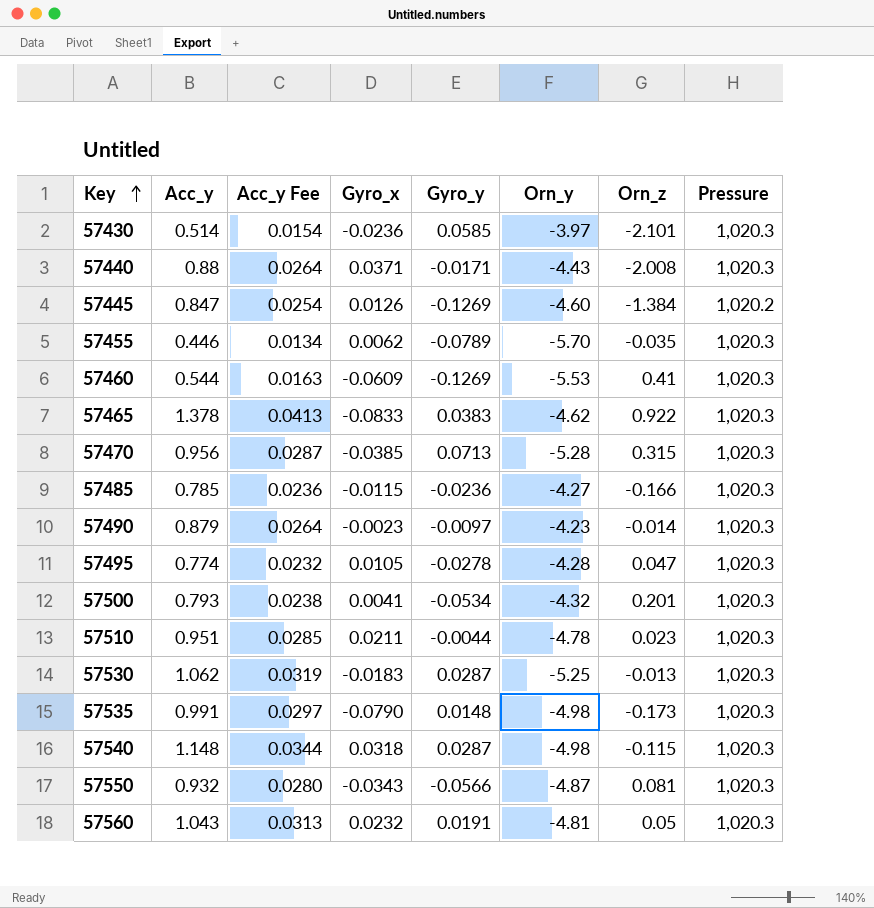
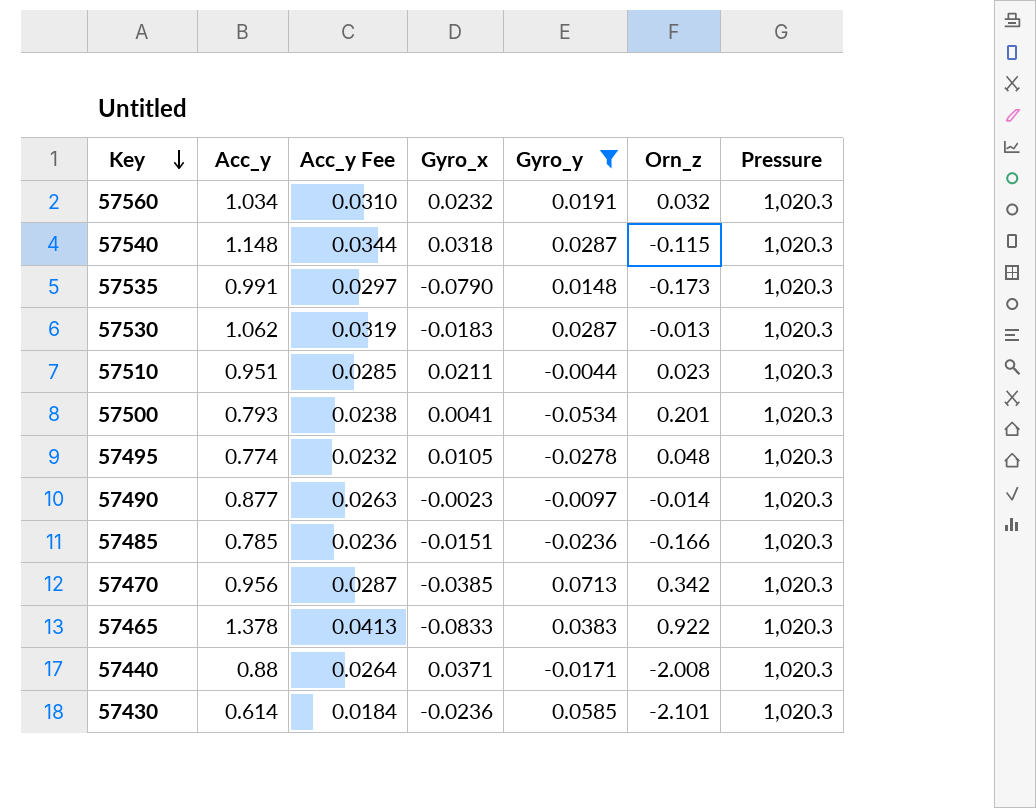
filter: none -> Gyro_y >= -0.0534
row order: Key ascending -> Key descending
column Orn_y | position: 6 -> none
57560 | Acc_y: 1.043 -> 1.034
57560 | Acc_y Fee: 0.0313 -> 0.0310
57560 | Orn_z: 0.05 -> 0.032
57495 | Orn_z: 0.047 -> 0.048
57490 | Acc_y: 0.879 -> 0.877
57490 | Acc_y Fee: 0.0264 -> 0.0263
57485 | Gyro_x: -0.0115 -> -0.0151
57470 | Orn_z: 0.315 -> 0.342
57430 | Acc_y: 0.514 -> 0.614
57430 | Acc_y Fee: 0.0154 -> 0.0184

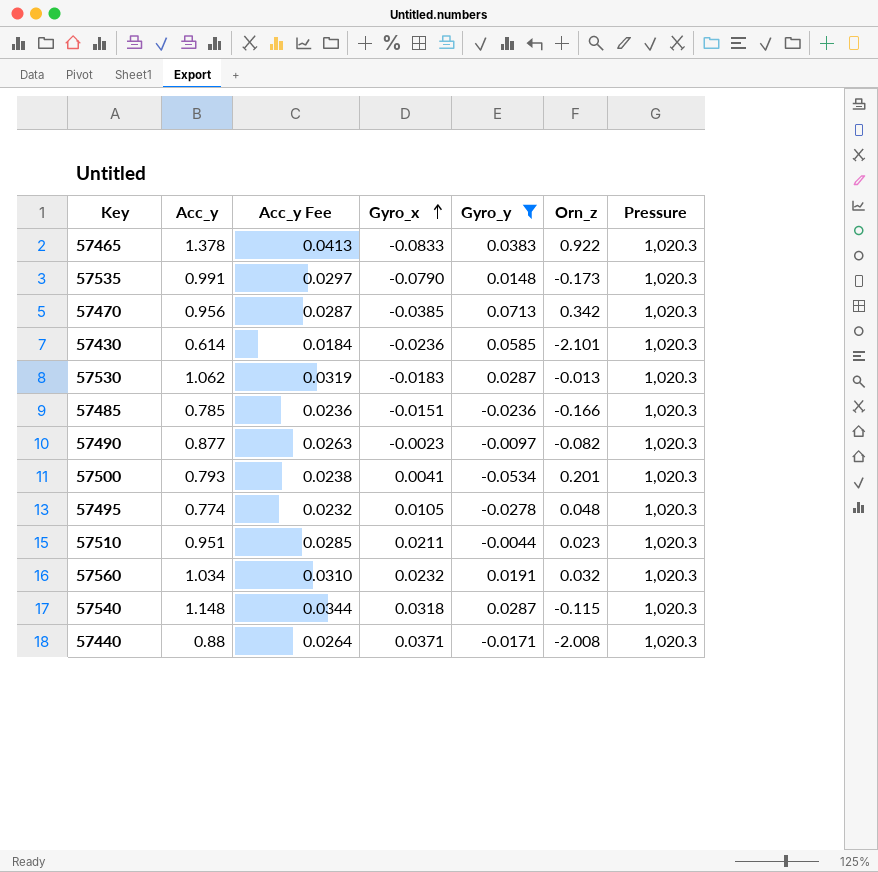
row order: Key descending -> Gyro_x ascending
57490 | Orn_z: -0.014 -> -0.082

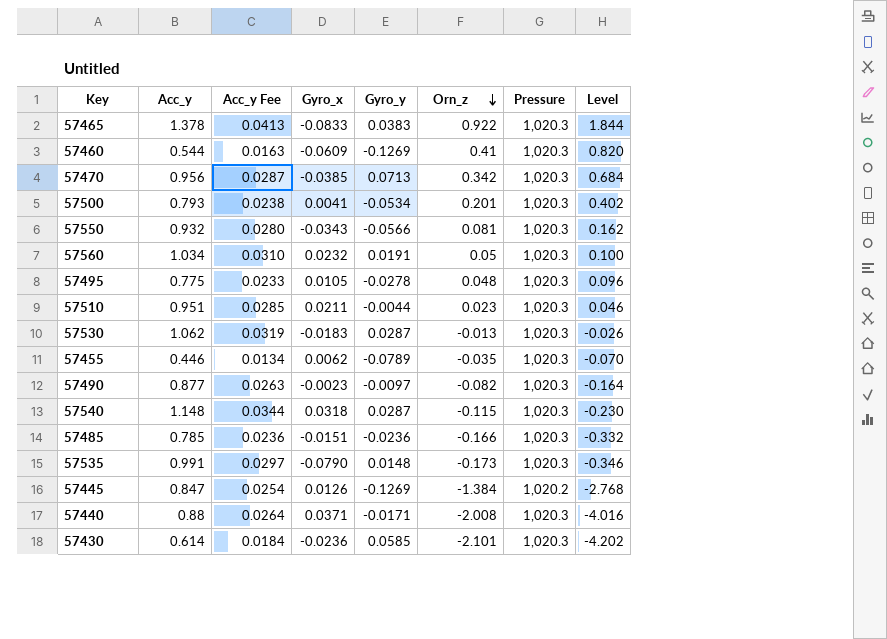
filter: Gyro_y >= -0.0534 -> none
row order: Gyro_x ascending -> Orn_z descending
column Level | formula: none -> [Orn_z] * 2
57560 | Orn_z: 0.032 -> 0.05
57495 | Acc_y: 0.774 -> 0.775
57495 | Acc_y Fee: 0.0232 -> 0.0233

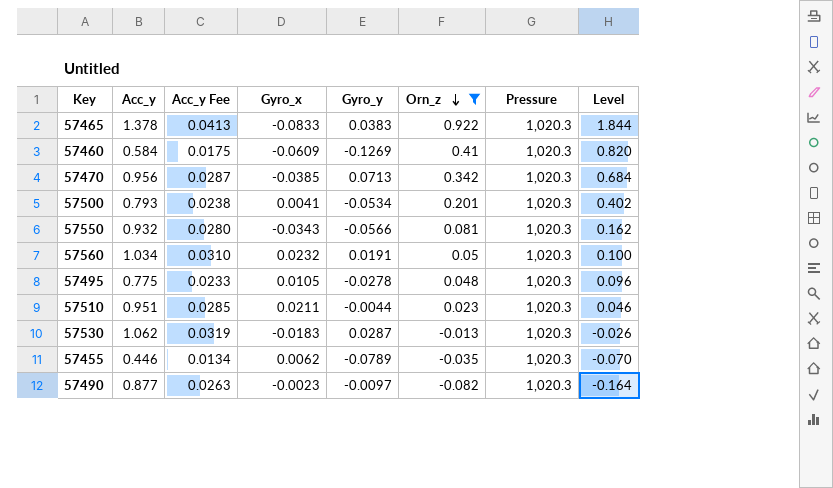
filter: none -> Orn_z >= -0.082
57460 | Acc_y: 0.544 -> 0.584
57460 | Acc_y Fee: 0.0163 -> 0.0175

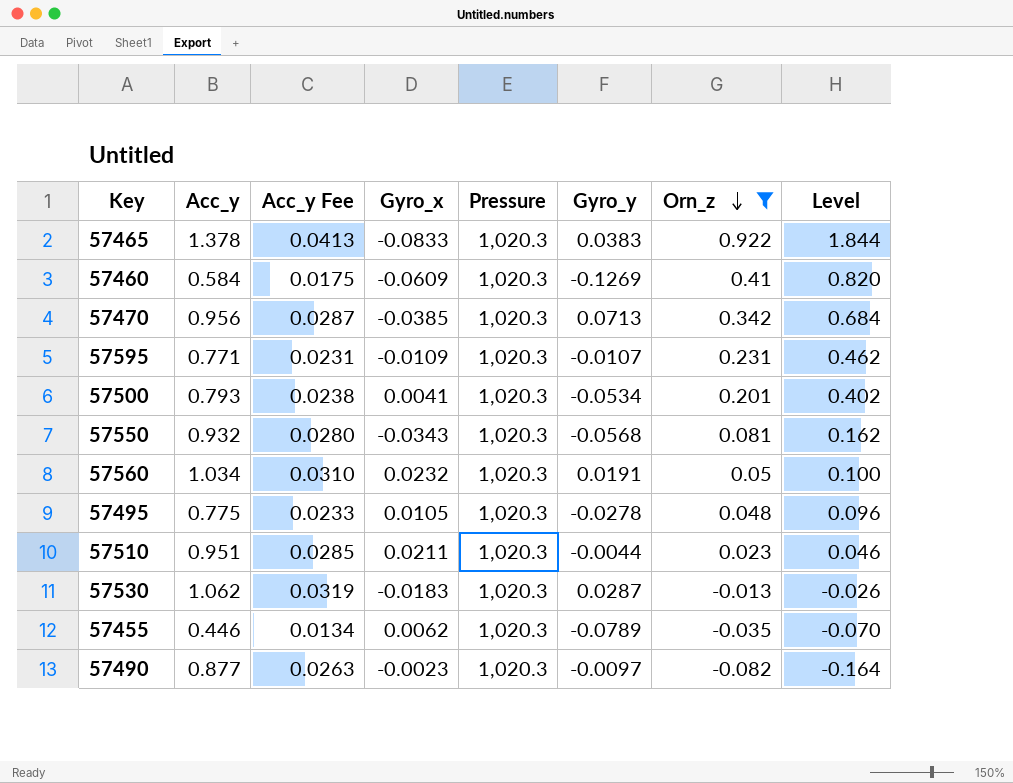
column Pressure | position: 7 -> 5
row 57595: none -> 0.771 | 0.0231 | -0.0109 | 1,020.3 | -0.0107 | 0.231 | 0.462
57550 | Gyro_y: -0.0566 -> -0.0568

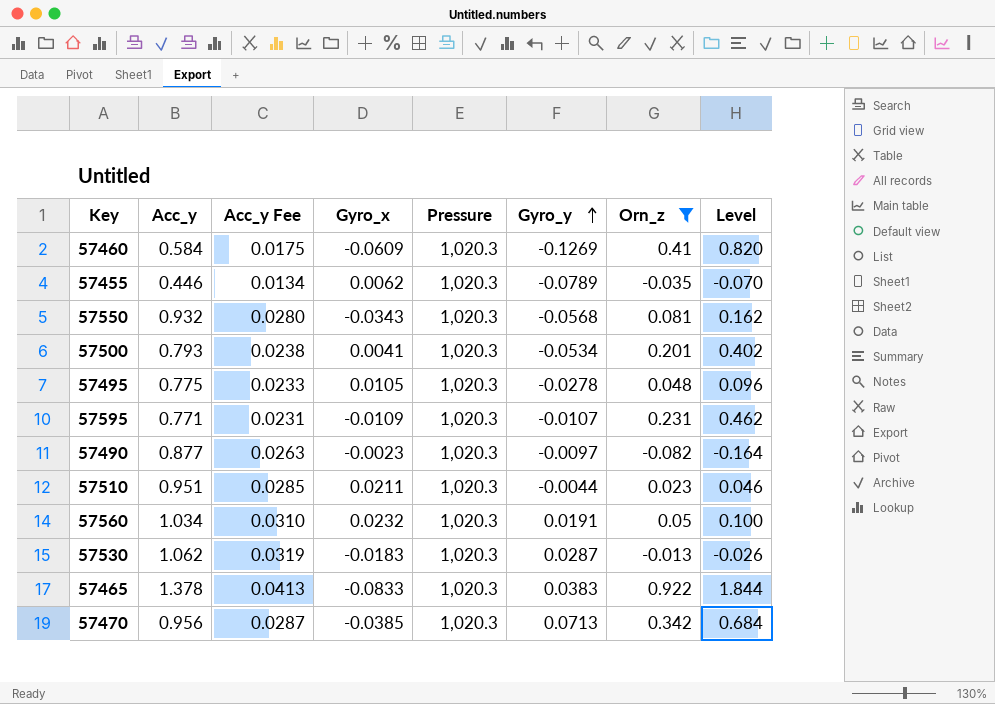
row order: Orn_z descending -> Gyro_y ascending

